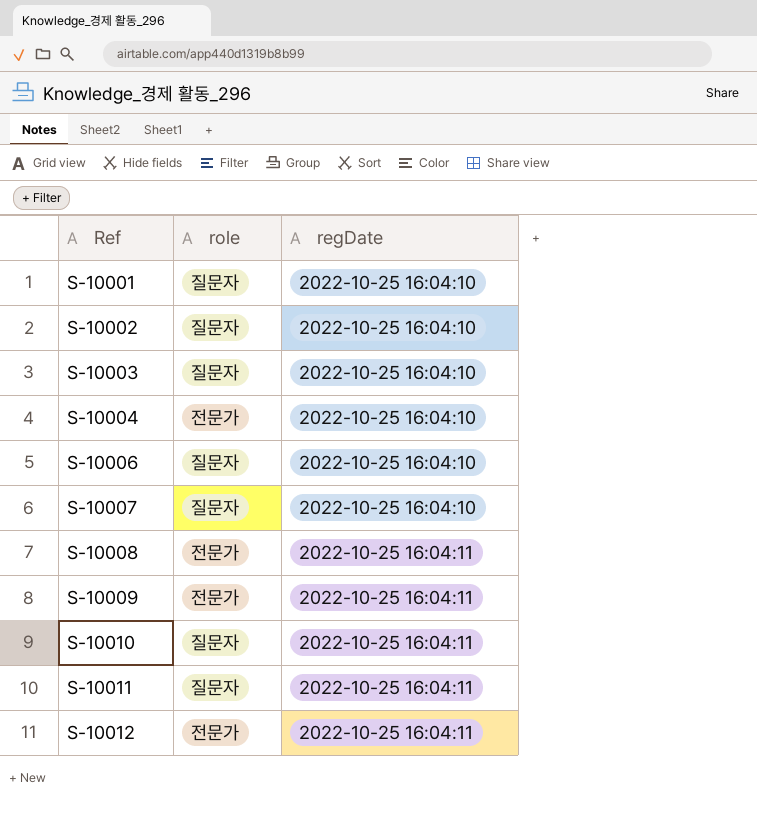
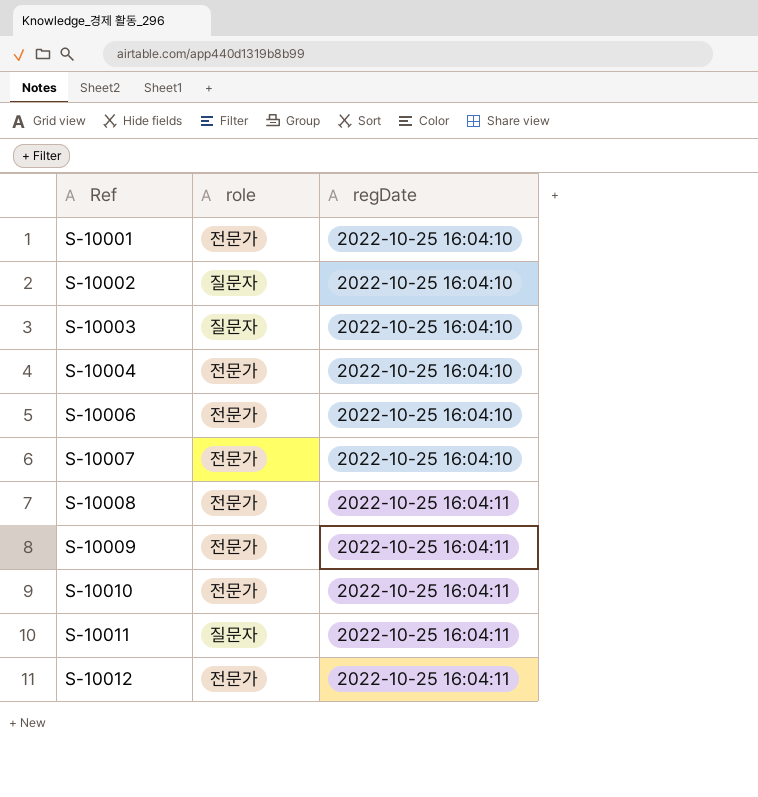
S-10001 | role: 질문자 -> 전문가
S-10006 | role: 질문자 -> 전문가
S-10007 | role: 질문자 -> 전문가
S-10010 | role: 질문자 -> 전문가

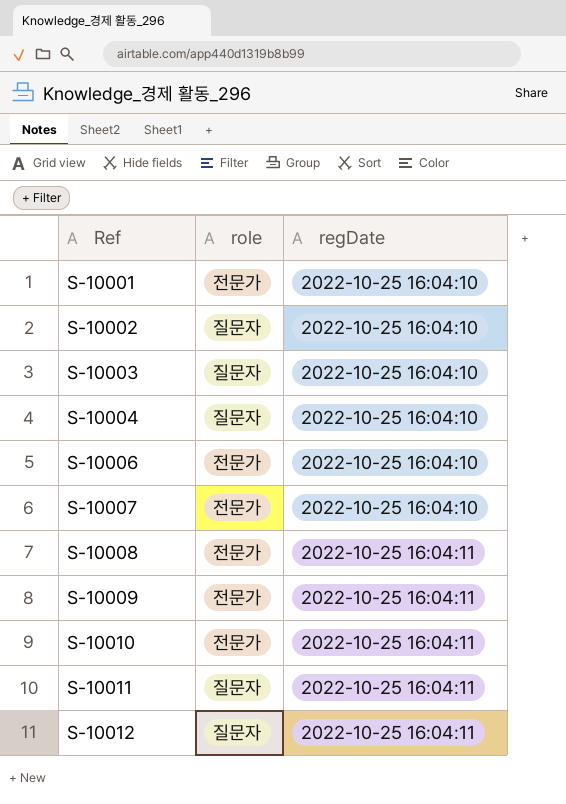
S-10004 | role: 전문가 -> 질문자
S-10012 | role: 전문가 -> 질문자

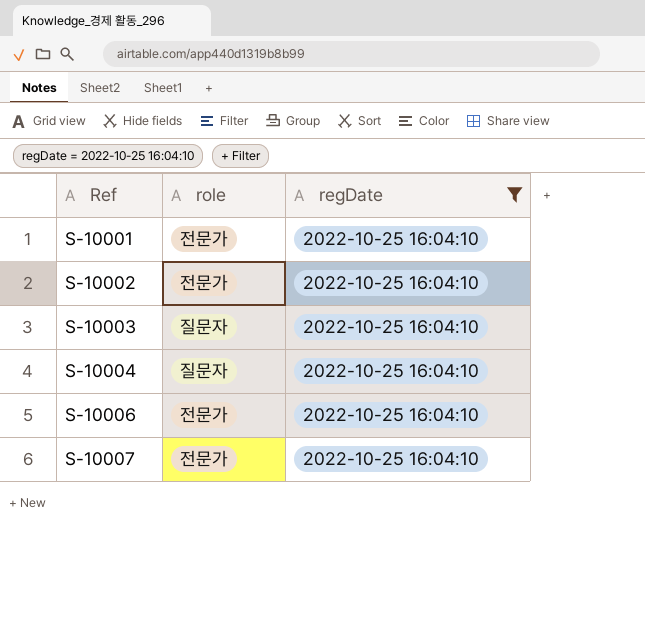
filter: none -> regDate = 2022-10-25 16:04:10
S-10002 | role: 질문자 -> 전문가

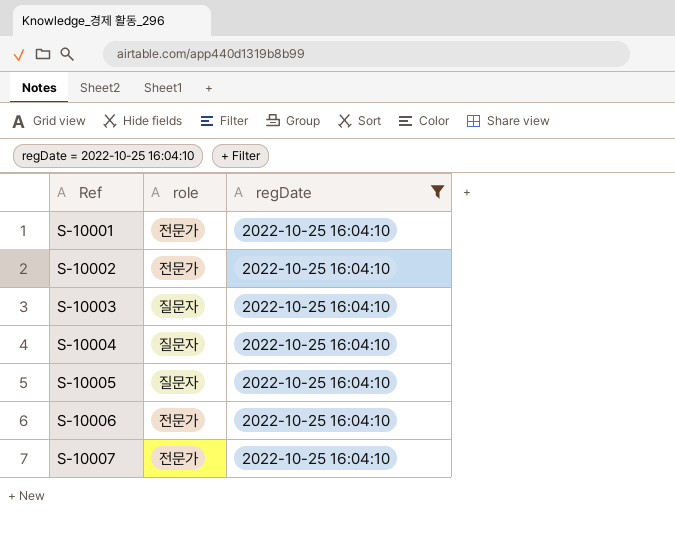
row S-10005: none -> 질문자 | 2022-10-25 16:04:10

